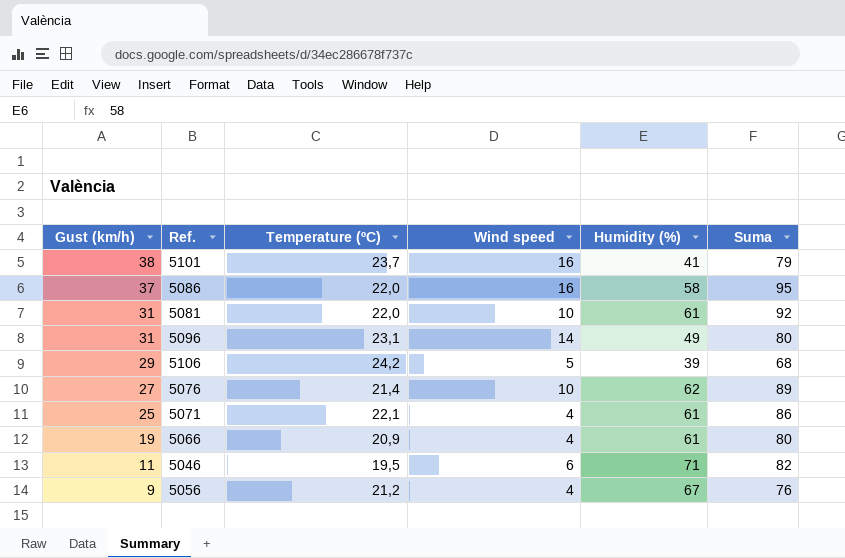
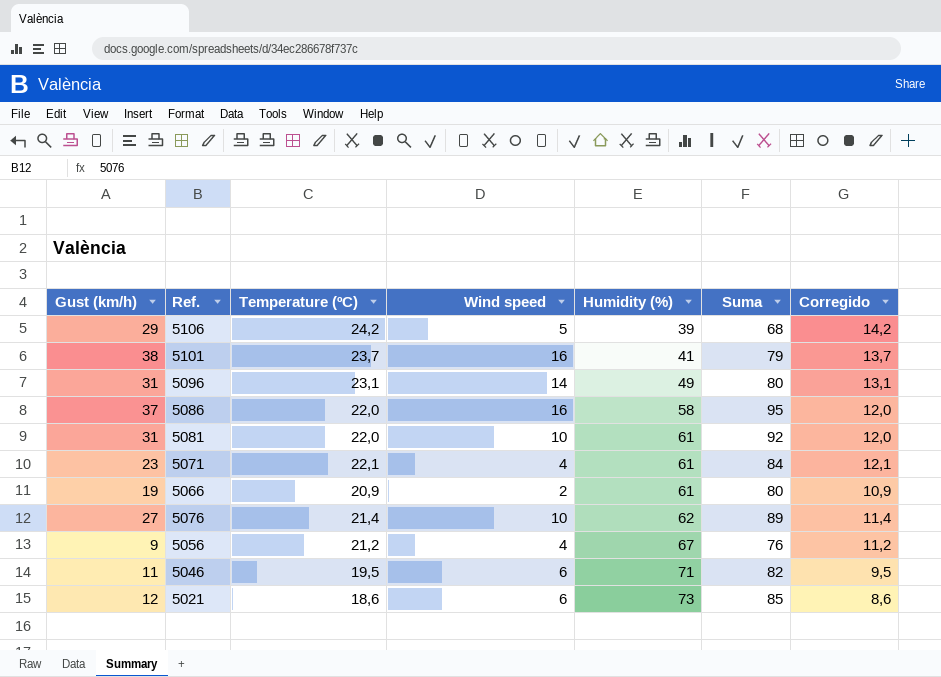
row order: Gust (km/h) descending -> Humidity (%) ascending
column Corregido | formula: none -> [Temperature (ºC)] - 10
5071 | Gust (km/h): 25 -> 23
5071 | Suma: 86 -> 84
5066 | Wind speed: 4 -> 2
row 5021: none -> 12 | 18,6 | 6 | 73 | 85 | 8,6

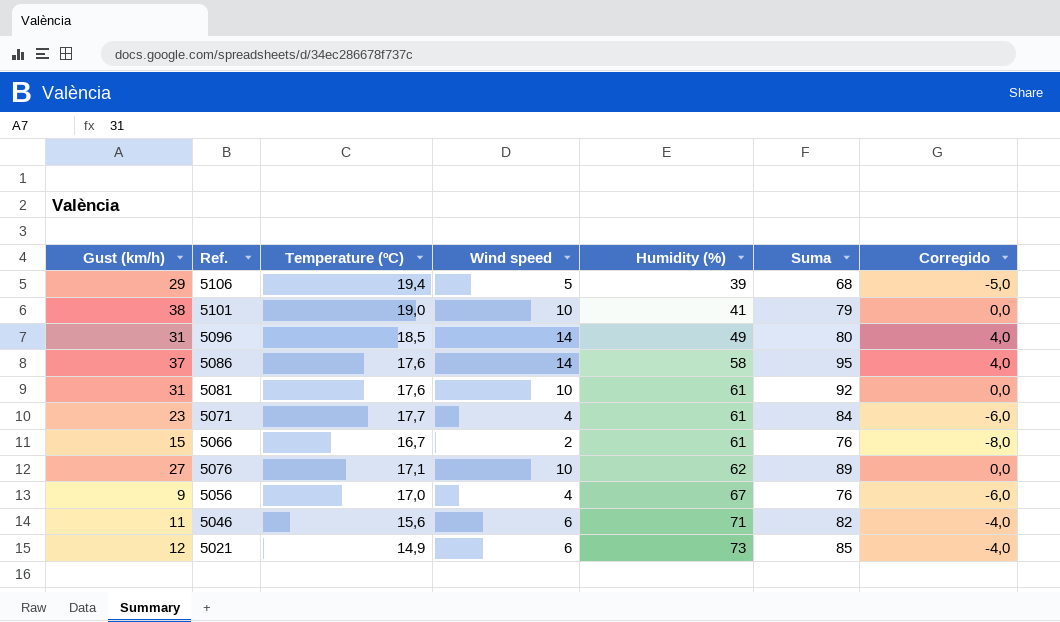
column Corregido | formula: [Temperature (ºC)] - 10 -> [Wind speed] - 10
5106 | Temperature (ºC): 24,2 -> 19,4
5101 | Temperature (ºC): 23,7 -> 19,0
5101 | Wind speed: 16 -> 10
5096 | Temperature (ºC): 23,1 -> 18,5
5086 | Temperature (ºC): 22,0 -> 17,6
5086 | Wind speed: 16 -> 14
5081 | Temperature (ºC): 22,0 -> 17,6
5071 | Temperature (ºC): 22,1 -> 17,7
5066 | Gust (km/h): 19 -> 15
5066 | Temperature (ºC): 20,9 -> 16,7
5066 | Suma: 80 -> 76
5076 | Temperature (ºC): 21,4 -> 17,1
5056 | Temperature (ºC): 21,2 -> 17,0
5046 | Temperature (ºC): 19,5 -> 15,6
5021 | Temperature (ºC): 18,6 -> 14,9

